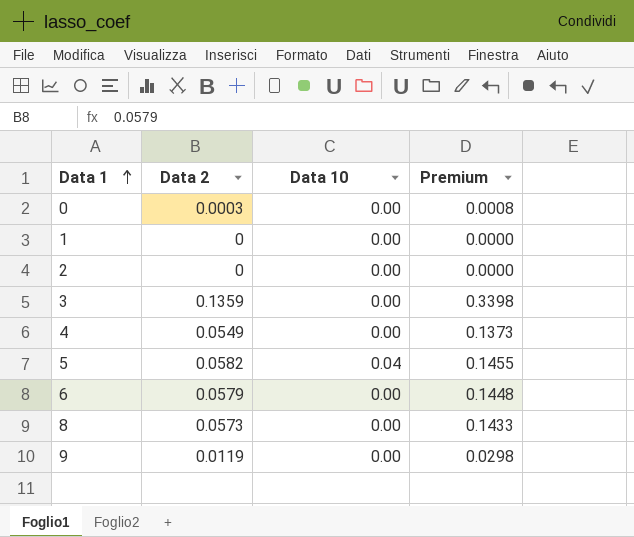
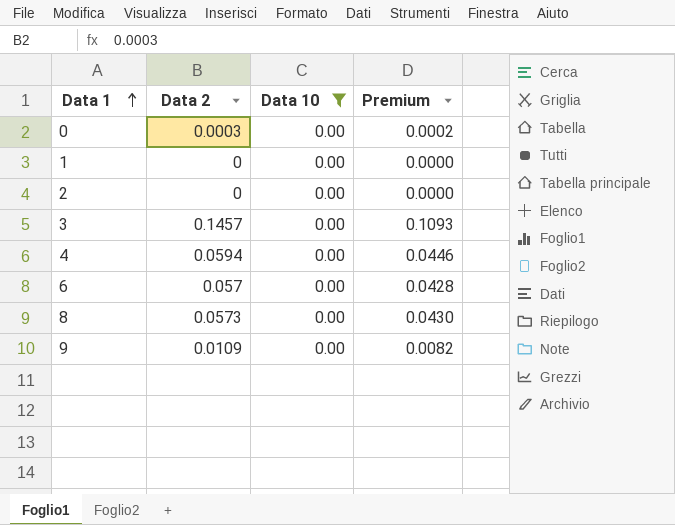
filter: none -> Data 10 = 0.00
column Premium | formula: [Data 2] * 2.5 -> [Data 2] * 0.75
3 | Data 2: 0.1359 -> 0.1457
4 | Data 2: 0.0549 -> 0.0594
6 | Data 2: 0.0579 -> 0.057
9 | Data 2: 0.0119 -> 0.0109

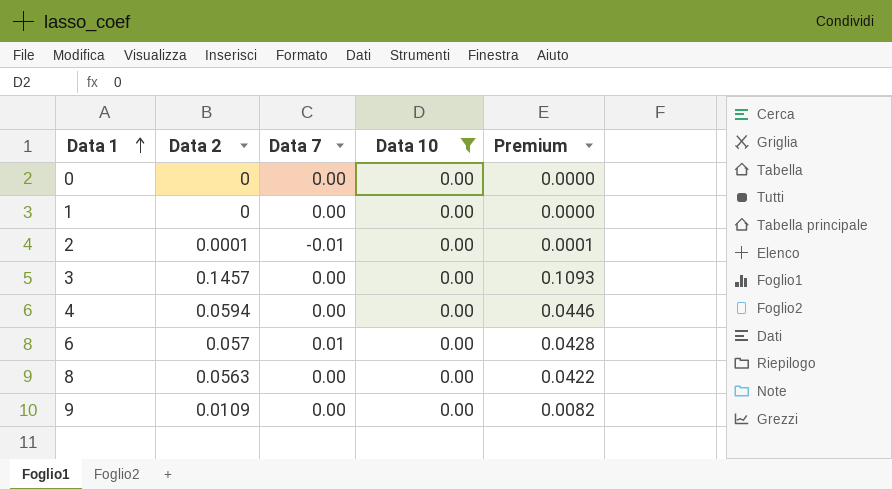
column Data 7 | position: none -> 3
0 | Data 2: 0.0003 -> 0
0 | Premium: 0.0002 -> 0.0000
2 | Data 2: 0 -> 0.0001
2 | Premium: 0.0000 -> 0.0001
8 | Data 2: 0.0573 -> 0.0563
8 | Premium: 0.0430 -> 0.0422

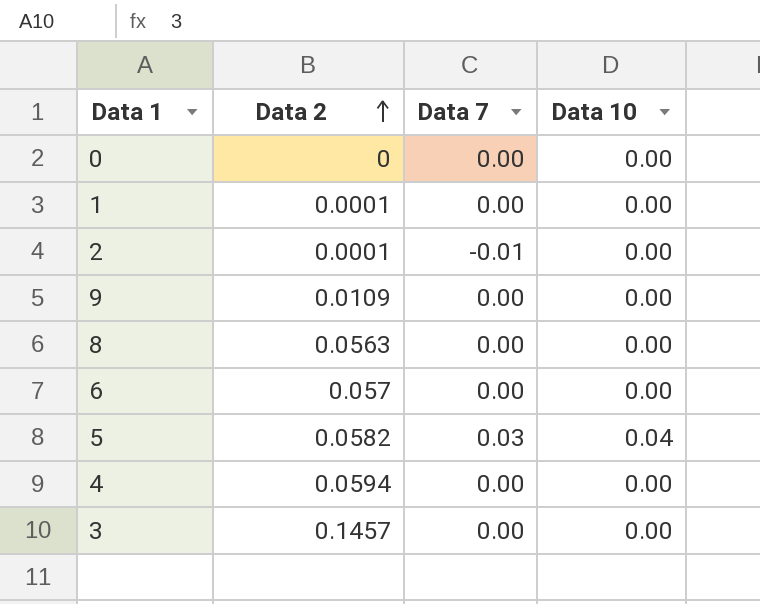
filter: Data 10 = 0.00 -> none
row order: Data 1 ascending -> Data 2 ascending
column Premium | formula: [Data 2] * 0.75 -> none
1 | Data 2: 0 -> 0.0001
6 | Data 7: 0.01 -> 0.00

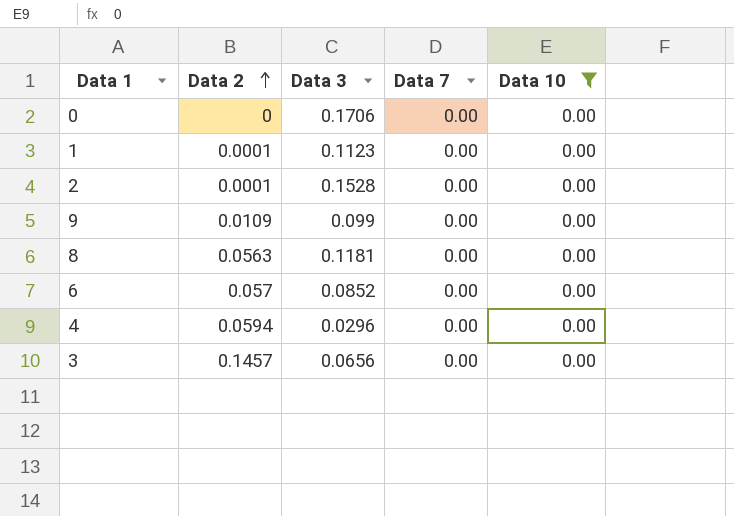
filter: none -> Data 10 = 0.00
column Data 3 | position: none -> 3
2 | Data 7: -0.01 -> 0.00

